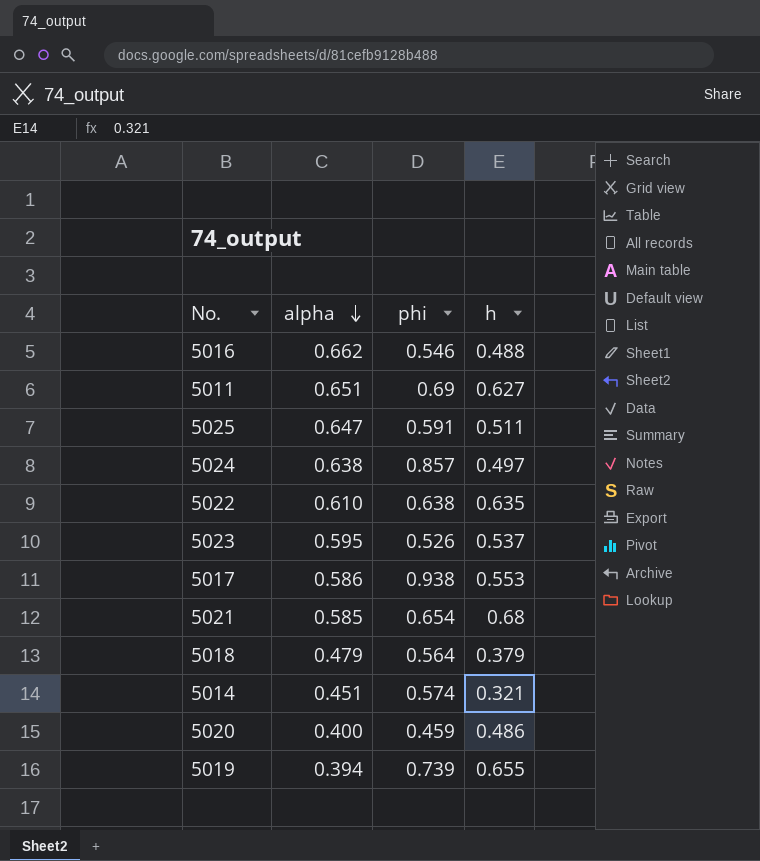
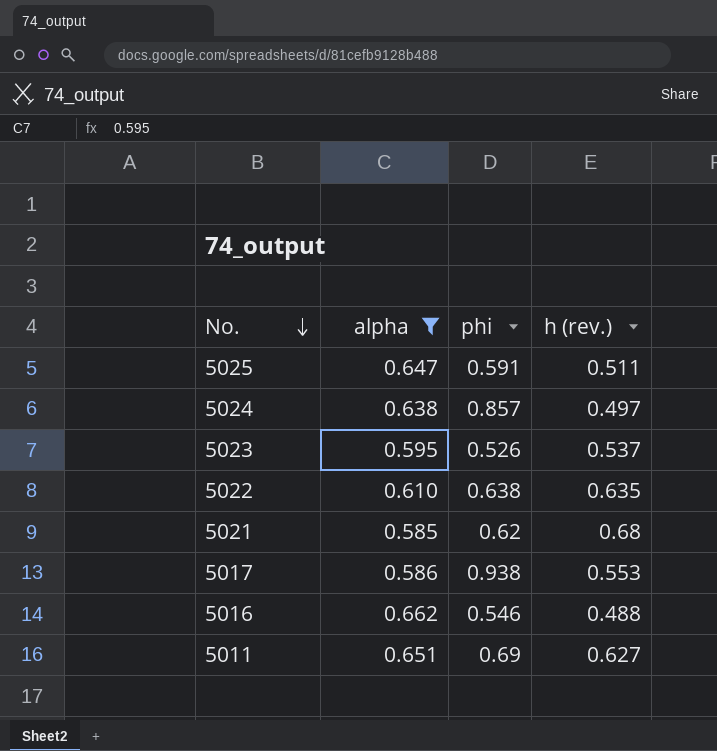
filter: none -> alpha >= 0.585
row order: alpha descending -> No. descending
column name: h -> h (rev.)
5021 | phi: 0.654 -> 0.62

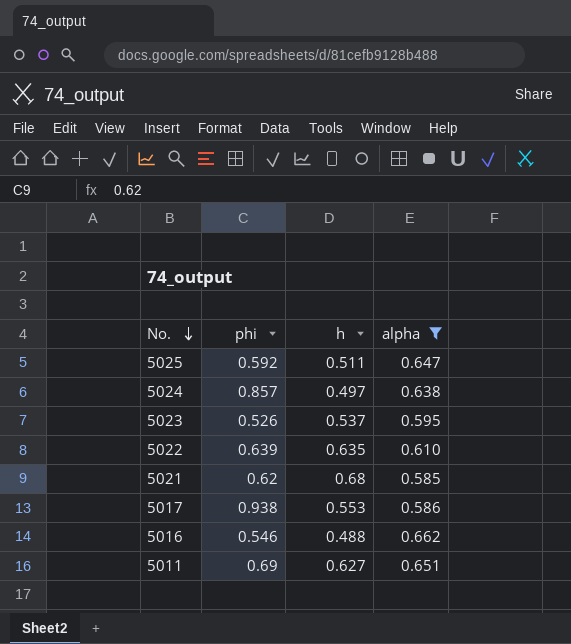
column name: h (rev.) -> h
column alpha | position: 2 -> 4
5025 | phi: 0.591 -> 0.592
5022 | phi: 0.638 -> 0.639

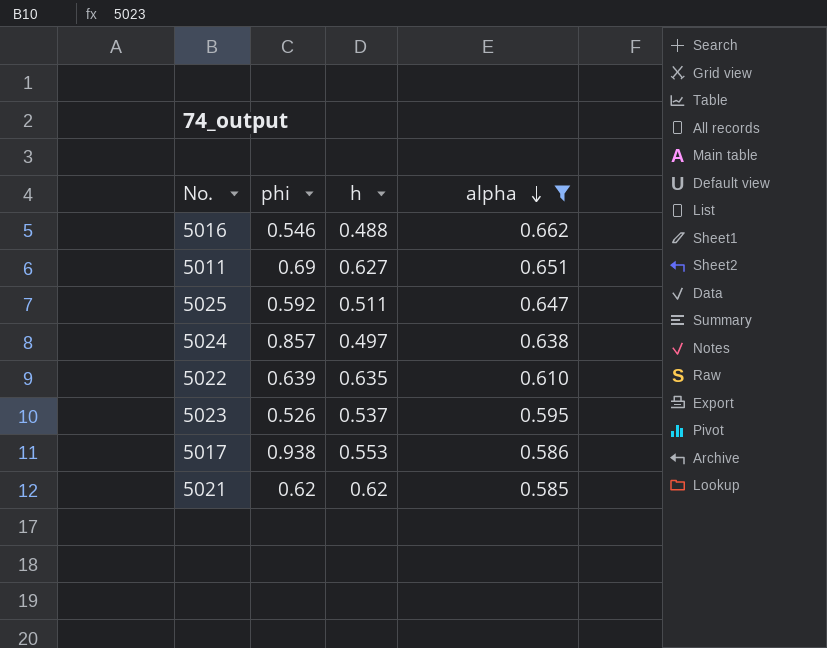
row order: No. descending -> alpha descending
5021 | h: 0.68 -> 0.62

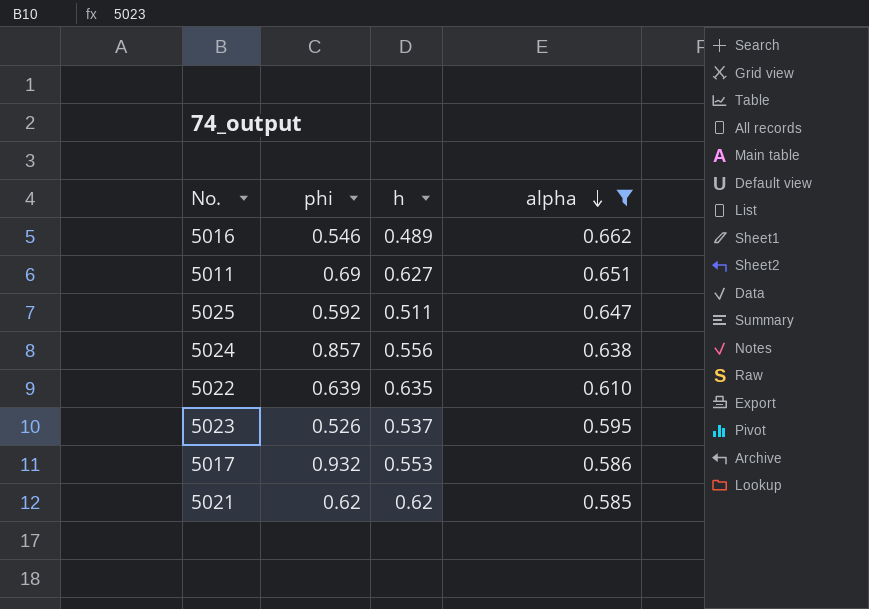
5016 | h: 0.488 -> 0.489
5024 | h: 0.497 -> 0.556
5017 | phi: 0.938 -> 0.932

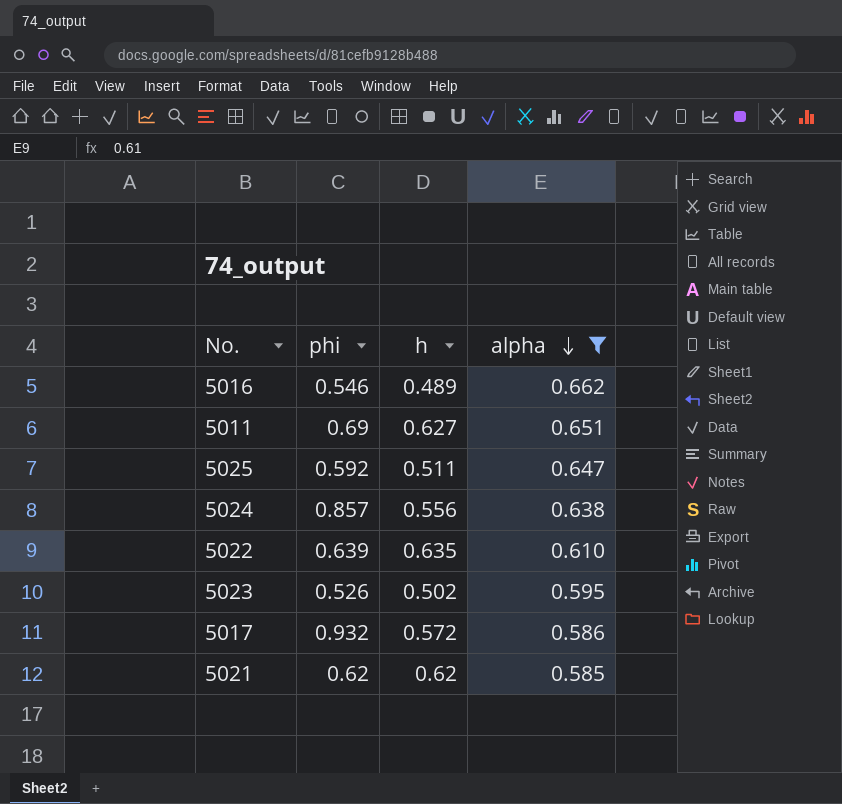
5023 | h: 0.537 -> 0.502
5017 | h: 0.553 -> 0.572

